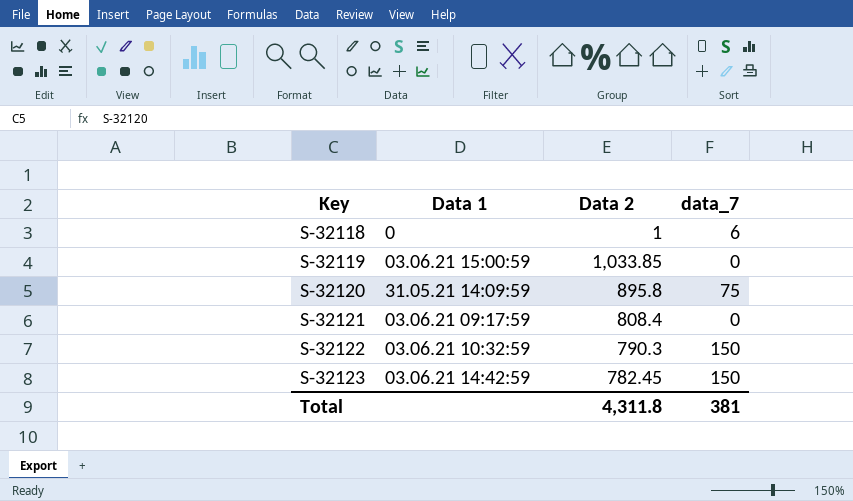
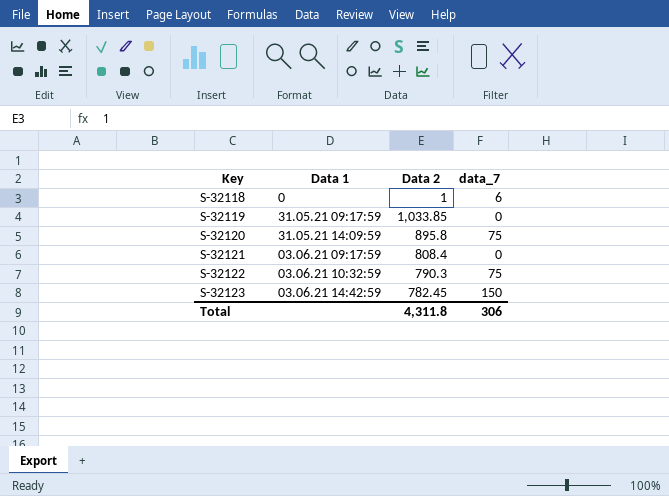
S-32119 | Data 1: 03.06.21 15:00:59 -> 31.05.21 09:17:59
S-32122 | data_7: 150 -> 75
Total | data_7: 381 -> 306

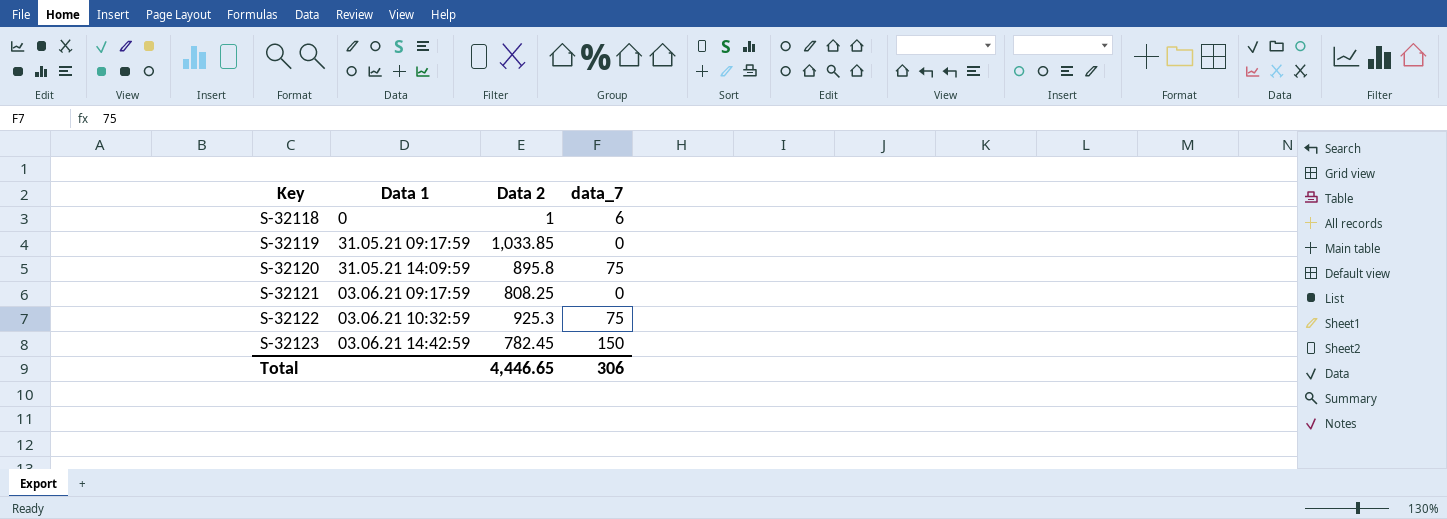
S-32121 | Data 2: 808.4 -> 808.25
S-32122 | Data 2: 790.3 -> 925.3
Total | Data 2: 4,311.8 -> 4,446.65

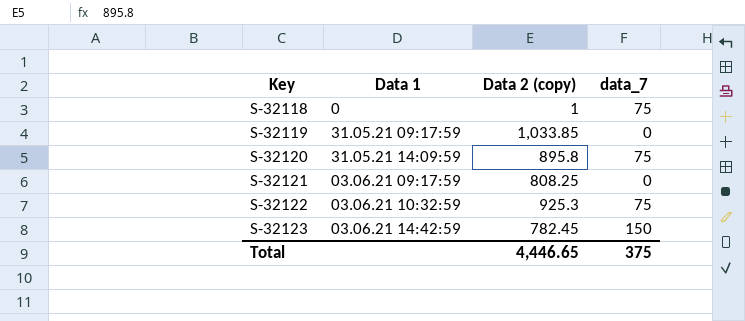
column name: Data 2 -> Data 2 (copy)
S-32118 | data_7: 6 -> 75
Total | data_7: 306 -> 375

